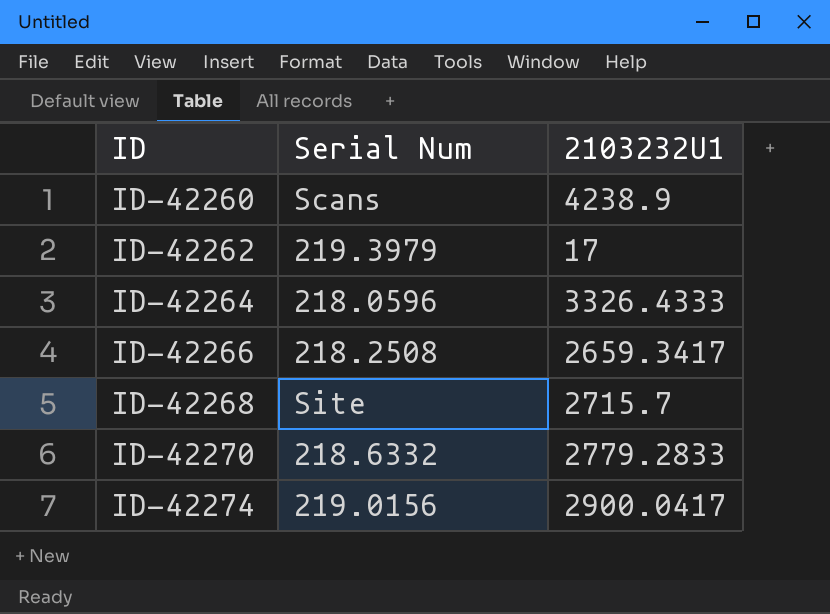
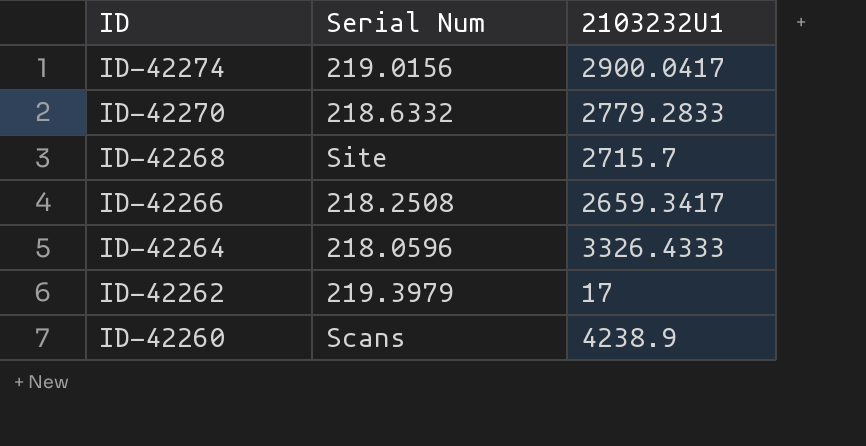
row order: ID ascending -> ID descending

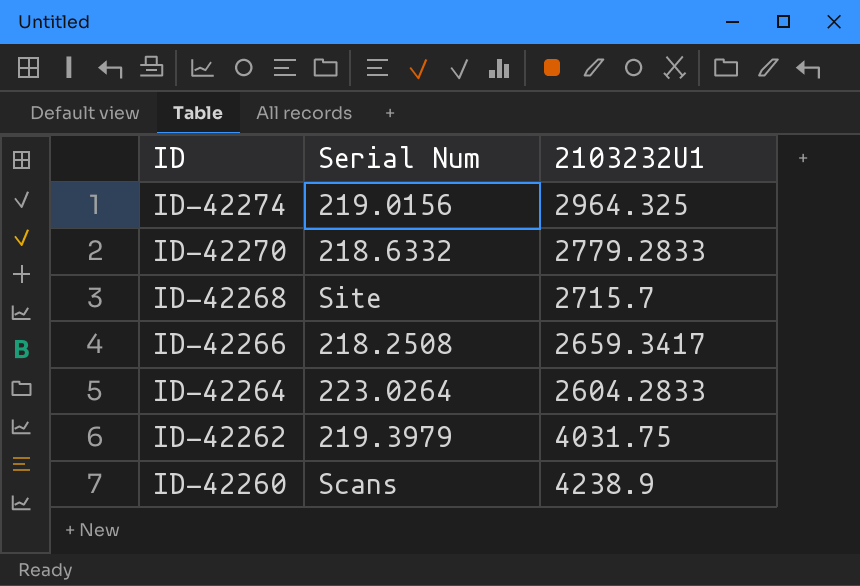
ID-42274 | 2103232U1: 2900.0417 -> 2964.325
ID-42264 | Serial Num: 218.0596 -> 223.0264
ID-42264 | 2103232U1: 3326.4333 -> 2604.2833
ID-42262 | 2103232U1: 17 -> 4031.75

